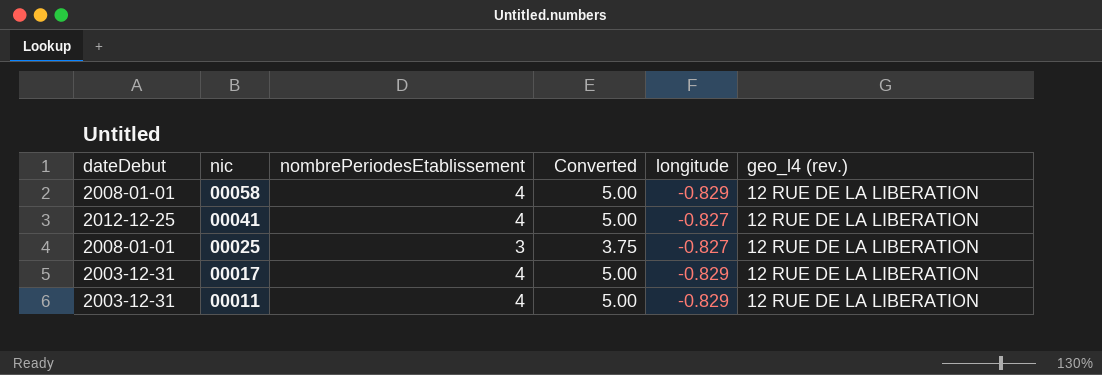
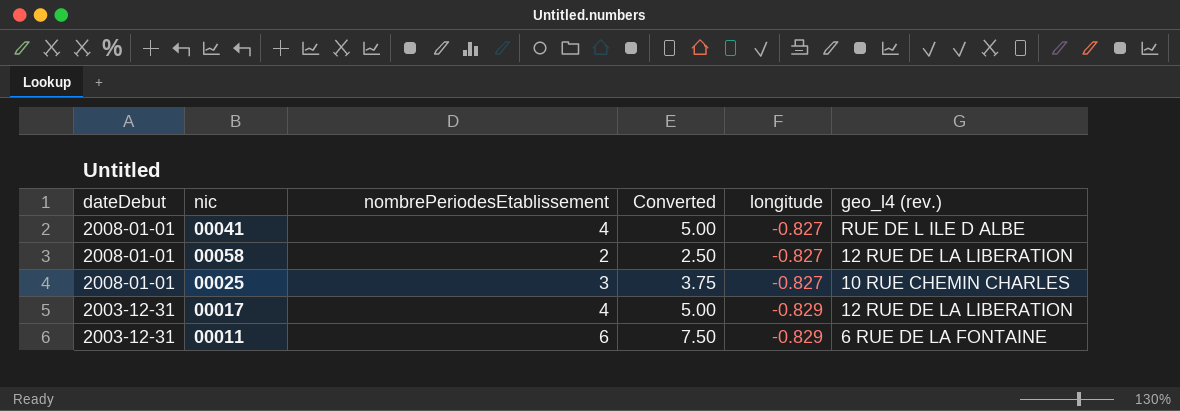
row order: nic descending -> dateDebut descending
00041 | dateDebut: 2012-12-25 -> 2008-01-01
00041 | geo_l4 (rev.): 12 RUE DE LA LIBERATION -> RUE DE L ILE D ALBE
00058 | nombrePeriodesEtablissement: 4 -> 2
00058 | Converted: 5.00 -> 2.50
00058 | longitude: -0.829 -> -0.827
00025 | geo_l4 (rev.): 12 RUE DE LA LIBERATION -> 10 RUE CHEMIN CHARLES
00011 | nombrePeriodesEtablissement: 4 -> 6
00011 | Converted: 5.00 -> 7.50
00011 | geo_l4 (rev.): 12 RUE DE LA LIBERATION -> 6 RUE DE LA FONTAINE

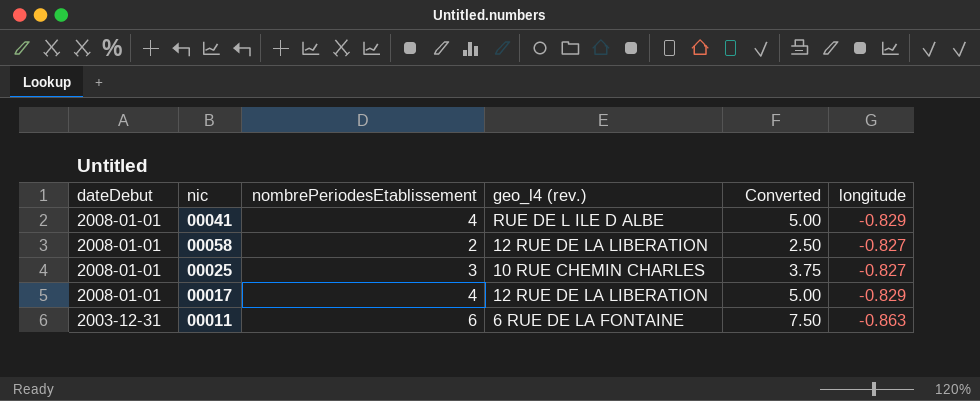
column geo_l4 (rev.) | position: 6 -> 4
00041 | longitude: -0.827 -> -0.829
00017 | dateDebut: 2003-12-31 -> 2008-01-01
00011 | longitude: -0.829 -> -0.863

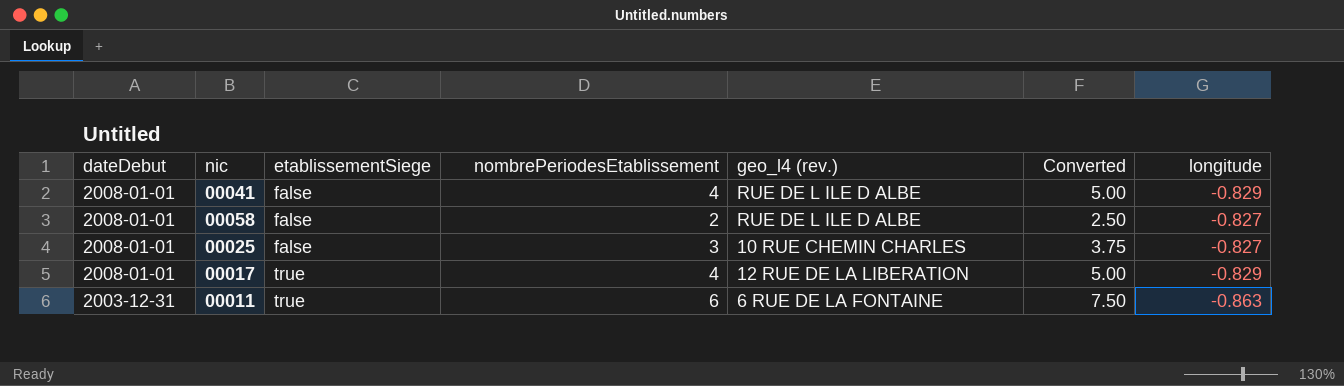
column etablissementSiege | position: none -> 3
00058 | geo_l4 (rev.): 12 RUE DE LA LIBERATION -> RUE DE L ILE D ALBE

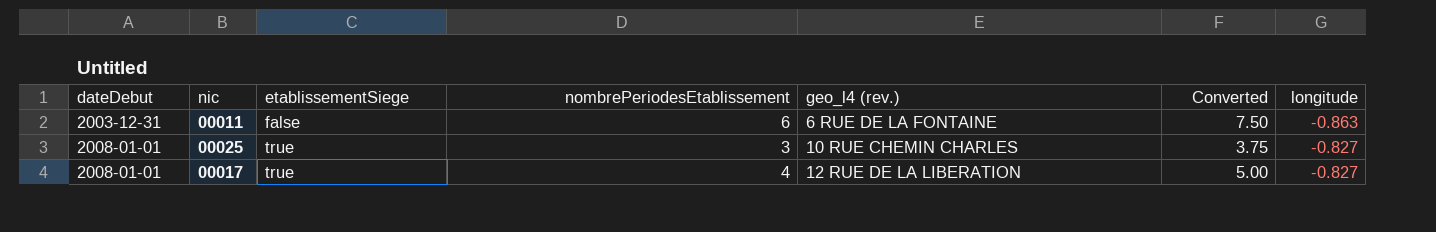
row order: dateDebut descending -> dateDebut ascending
row 00041: 2008-01-01 | false | 4 | RUE DE L ILE D ALBE | 5.00 | -0.829 -> none
row 00058: 2008-01-01 | false | 2 | RUE DE L ILE D ALBE | 2.50 | -0.827 -> none
00011 | etablissementSiege: true -> false
00025 | etablissementSiege: false -> true
00017 | longitude: -0.829 -> -0.827

